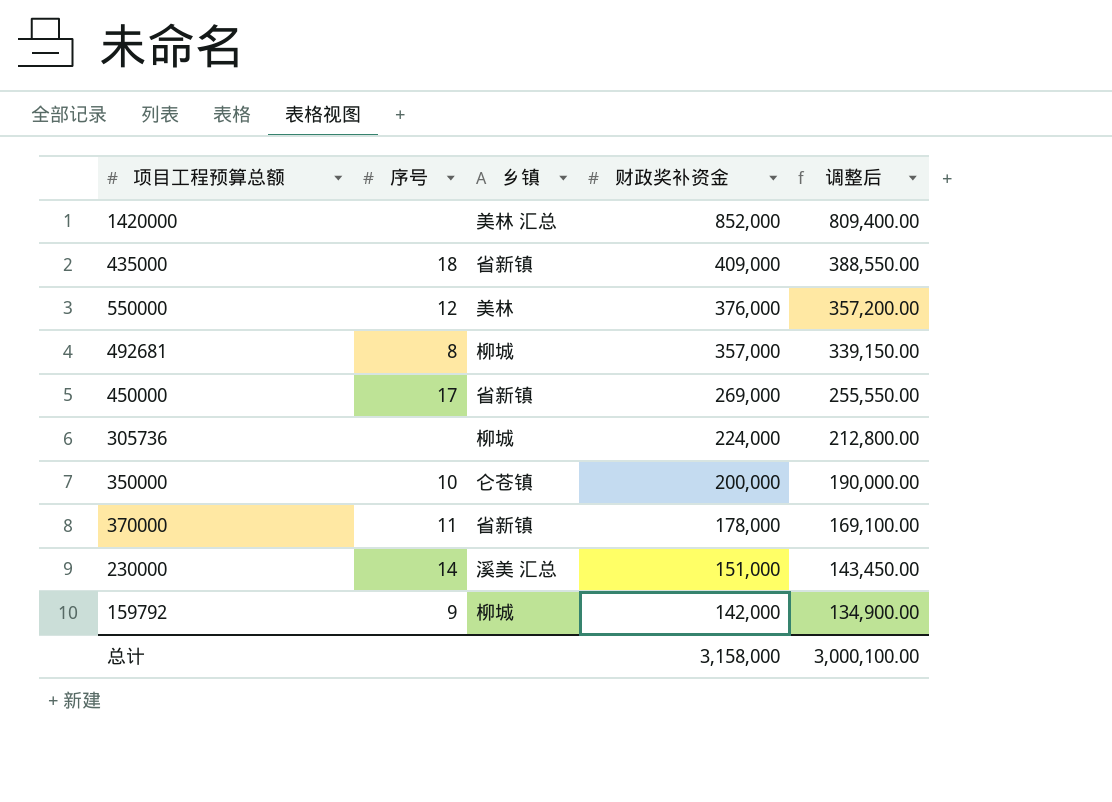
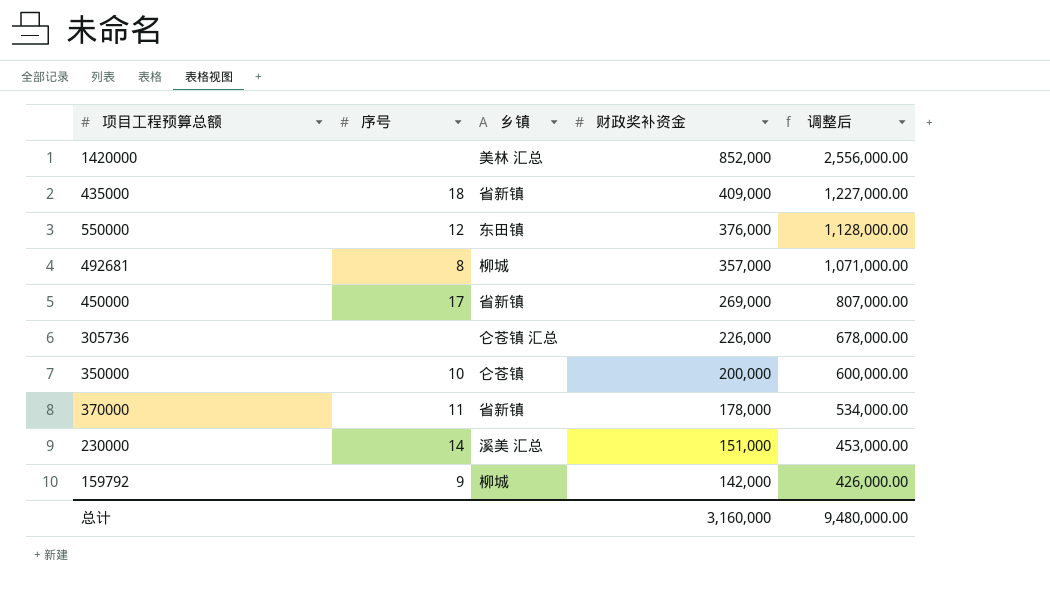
column 调整后 | formula: [财政奖补资金] * 0.95 -> [财政奖补资金] * 3
550000 | 乡镇: 美林 -> 东田镇
305736 | 乡镇: 柳城 -> 仑苍镇 汇总
305736 | 财政奖补资金: 224,000 -> 226,000
总计 | 财政奖补资金: 3,158,000 -> 3,160,000
总计 | 调整后: 3,000,100.00 -> 9,480,000.00

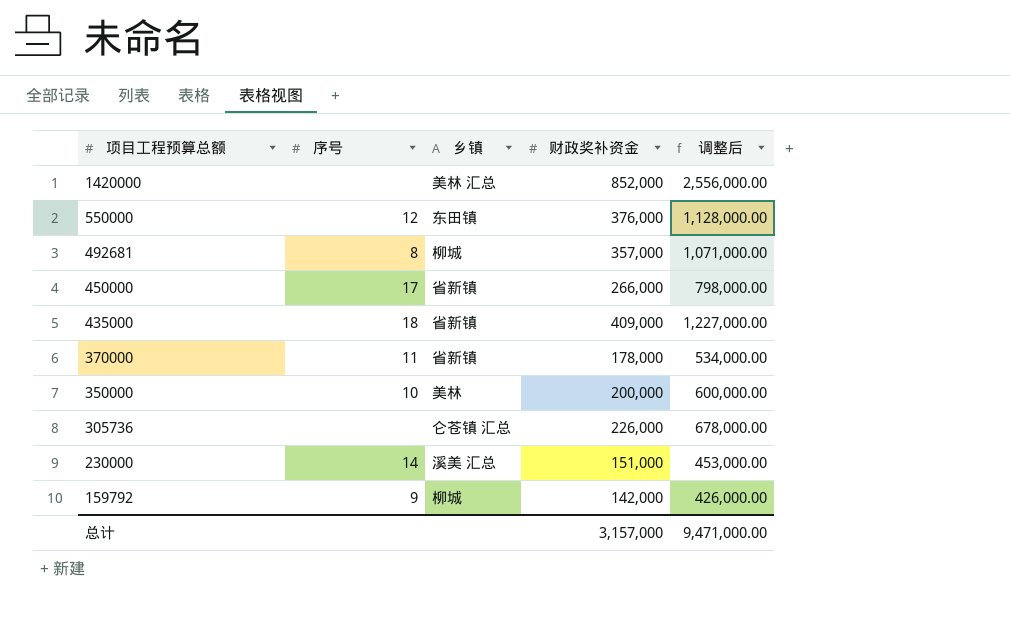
row order: 财政奖补资金 descending -> 项目工程预算总额 descending
450000 | 财政奖补资金: 269,000 -> 266,000
450000 | 调整后: 807,000.00 -> 798,000.00
350000 | 乡镇: 仑苍镇 -> 美林
总计 | 财政奖补资金: 3,160,000 -> 3,157,000
总计 | 调整后: 9,480,000.00 -> 9,471,000.00

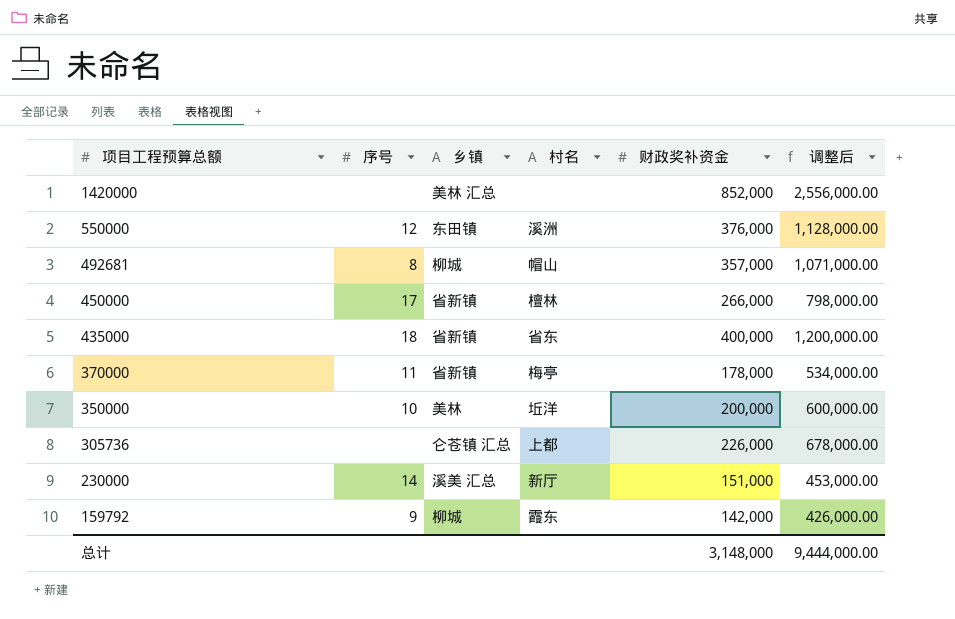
column 村名 | position: none -> 4
435000 | 财政奖补资金: 409,000 -> 400,000
435000 | 调整后: 1,227,000.00 -> 1,200,000.00
总计 | 财政奖补资金: 3,157,000 -> 3,148,000
总计 | 调整后: 9,471,000.00 -> 9,444,000.00

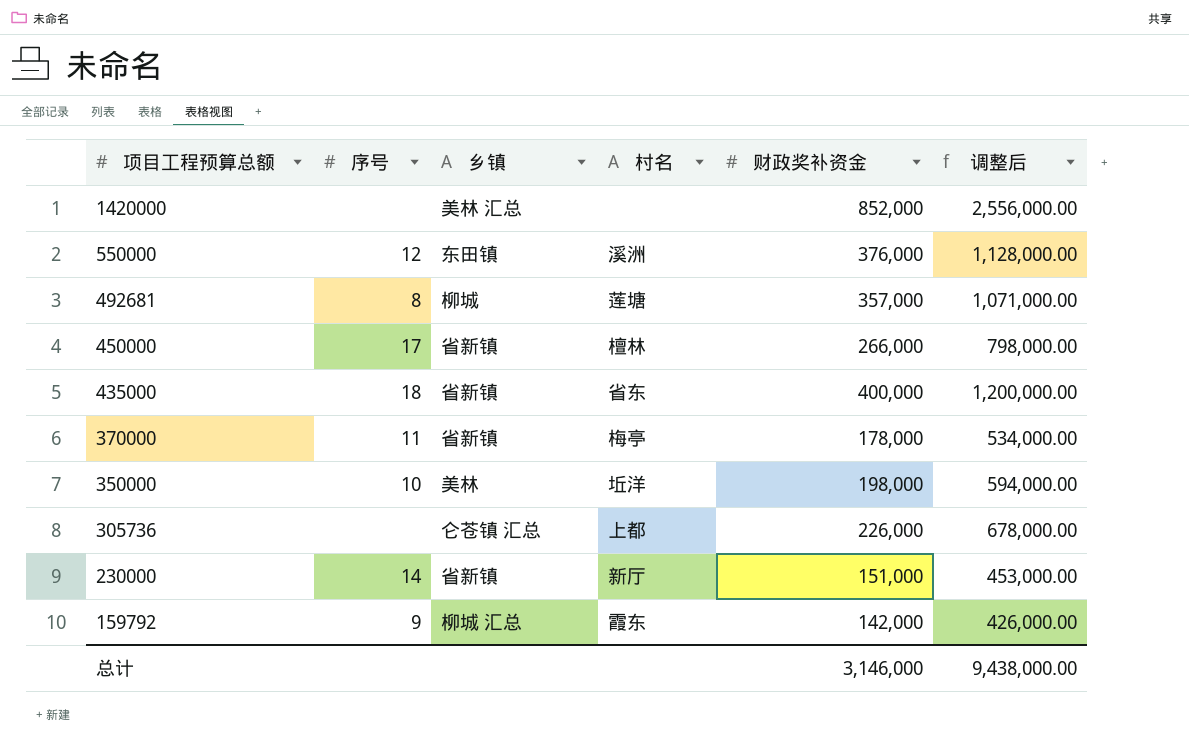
492681 | 村名: 帽山 -> 莲塘
350000 | 财政奖补资金: 200,000 -> 198,000
350000 | 调整后: 600,000.00 -> 594,000.00
230000 | 乡镇: 溪美 汇总 -> 省新镇
159792 | 乡镇: 柳城 -> 柳城 汇总
总计 | 财政奖补资金: 3,148,000 -> 3,146,000
总计 | 调整后: 9,444,000.00 -> 9,438,000.00

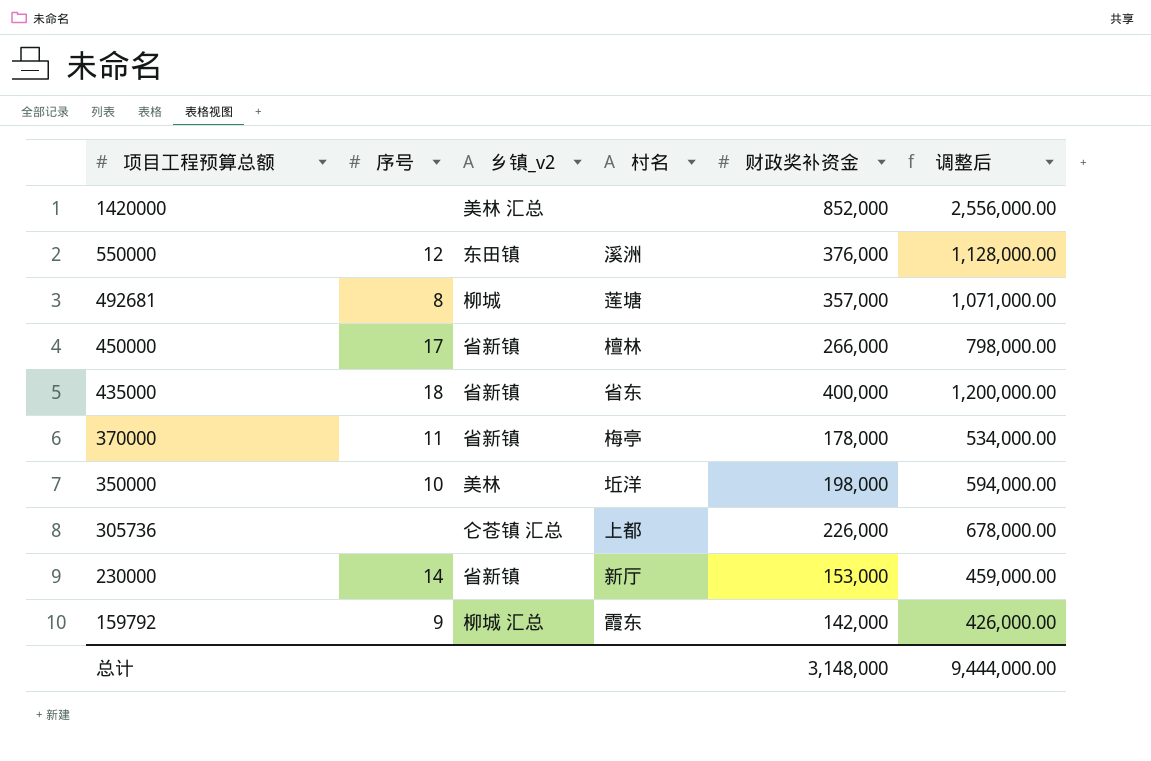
column name: 乡镇 -> 乡镇_v2
230000 | 财政奖补资金: 151,000 -> 153,000
230000 | 调整后: 453,000.00 -> 459,000.00
总计 | 财政奖补资金: 3,146,000 -> 3,148,000
总计 | 调整后: 9,438,000.00 -> 9,444,000.00

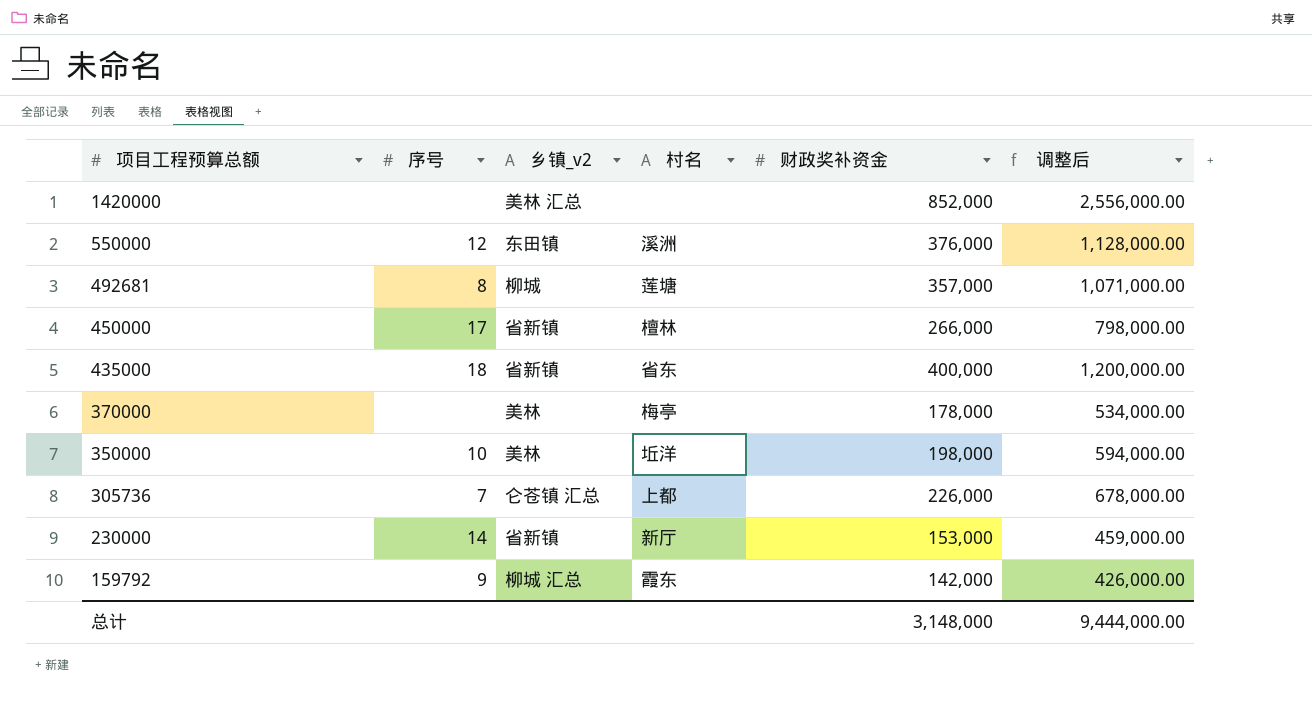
370000 | 序号: 11 -> none
370000 | 乡镇_v2: 省新镇 -> 美林
305736 | 序号: none -> 7

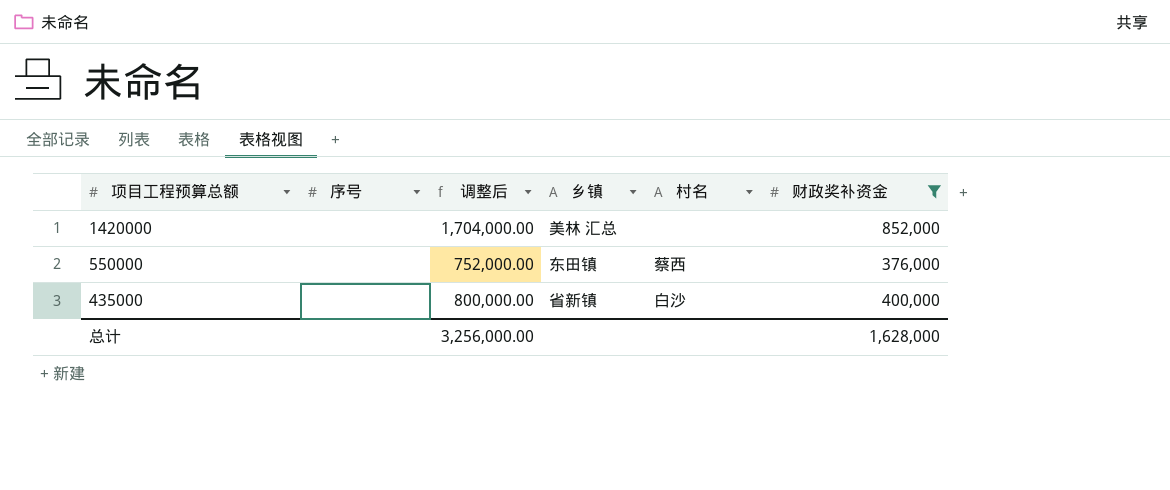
filter: none -> 财政奖补资金 >= 376,000
column 调整后 | formula: [财政奖补资金] * 3 -> [财政奖补资金] * 2
column 调整后 | position: 6 -> 3
column name: 乡镇_v2 -> 乡镇
550000 | 序号: 12 -> none
550000 | 村名: 溪洲 -> 蔡西
435000 | 序号: 18 -> none
435000 | 村名: 省东 -> 白沙
总计 | 调整后: 9,444,000.00 -> 3,256,000.00
总计 | 财政奖补资金: 3,148,000 -> 1,628,000

